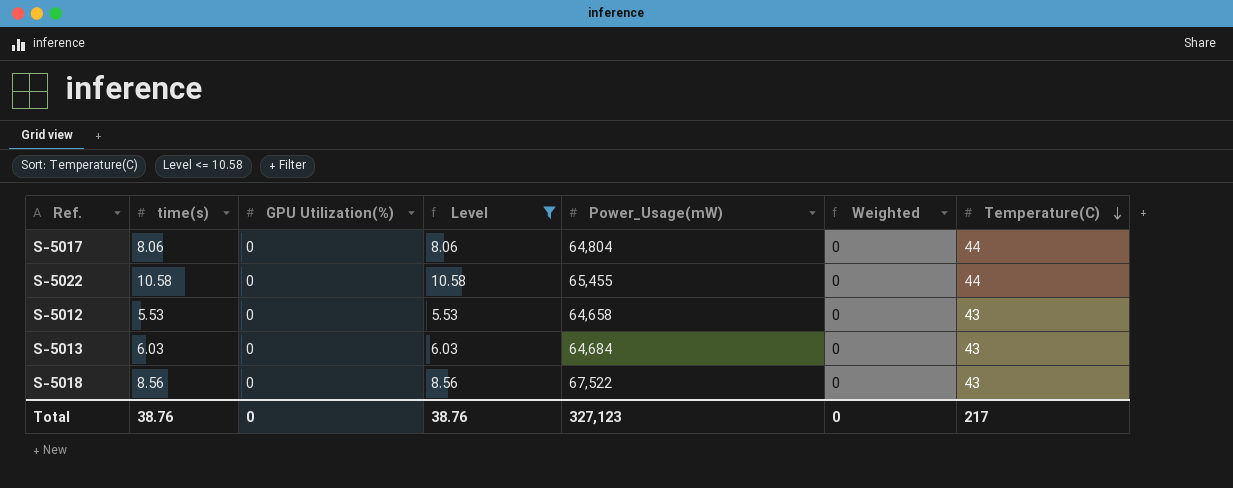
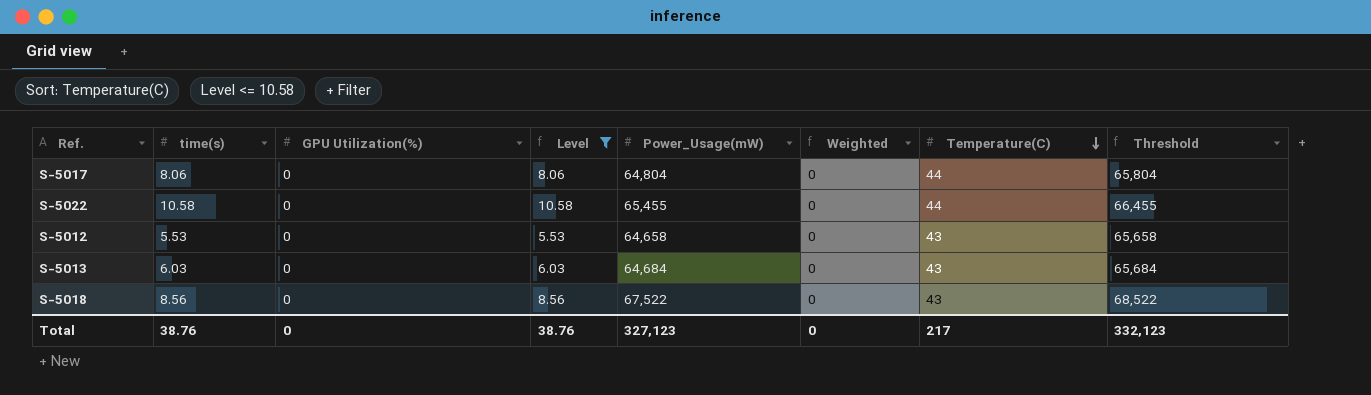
column Threshold | formula: none -> [Power_Usage(mW)] + 1000

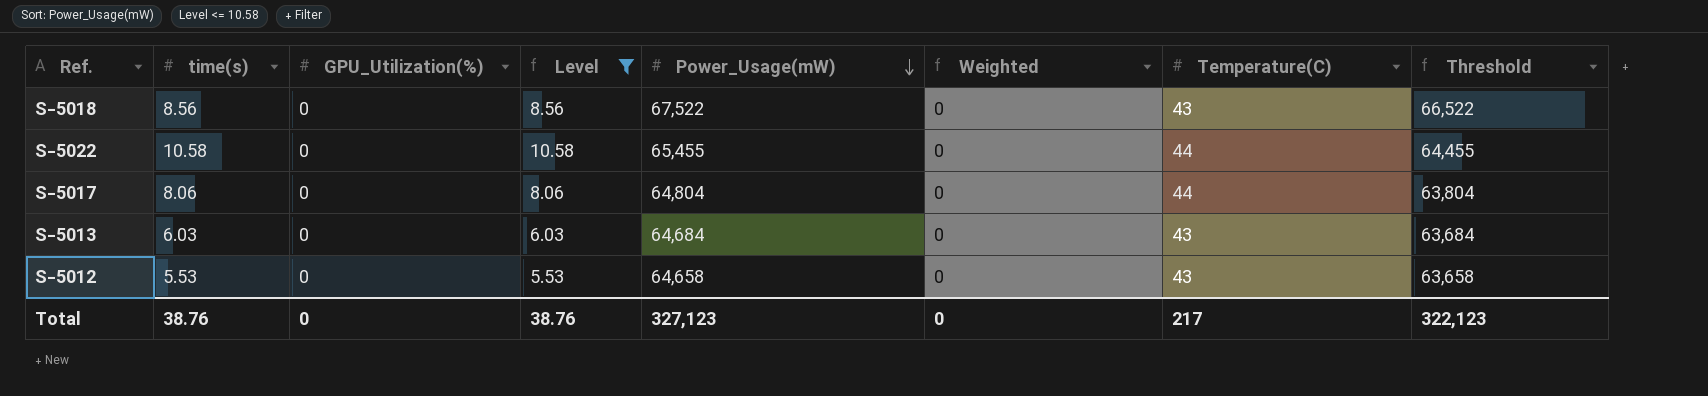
row order: Temperature(C) descending -> Power_Usage(mW) descending
column name: GPU Utilization(%) -> GPU_Utilization(%)
column Threshold | formula: [Power_Usage(mW)] + 1000 -> [Power_Usage(mW)] - 1000
Total | Threshold: 332,123 -> 322,123

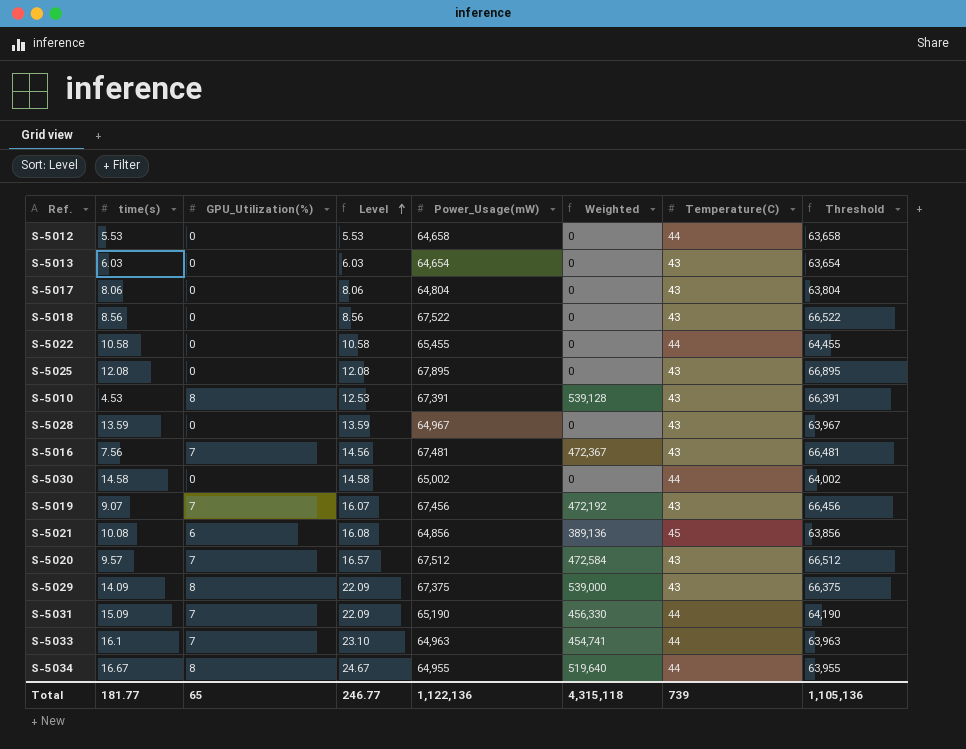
filter: Level <= 10.58 -> none
row order: Power_Usage(mW) descending -> Level ascending
S-5012 | Temperature(C): 43 -> 44
S-5013 | Power_Usage(mW): 64,684 -> 64,654
S-5013 | Threshold: 63,684 -> 63,654
S-5017 | Temperature(C): 44 -> 43
Total | time(s): 38.76 -> 181.77
Total | GPU_Utilization(%): 0 -> 65
Total | Level: 38.76 -> 246.77
Total | Power_Usage(mW): 327,123 -> 1,122,136
Total | Weighted: 0 -> 4,315,118
Total | Temperature(C): 217 -> 739
Total | Threshold: 322,123 -> 1,105,136

